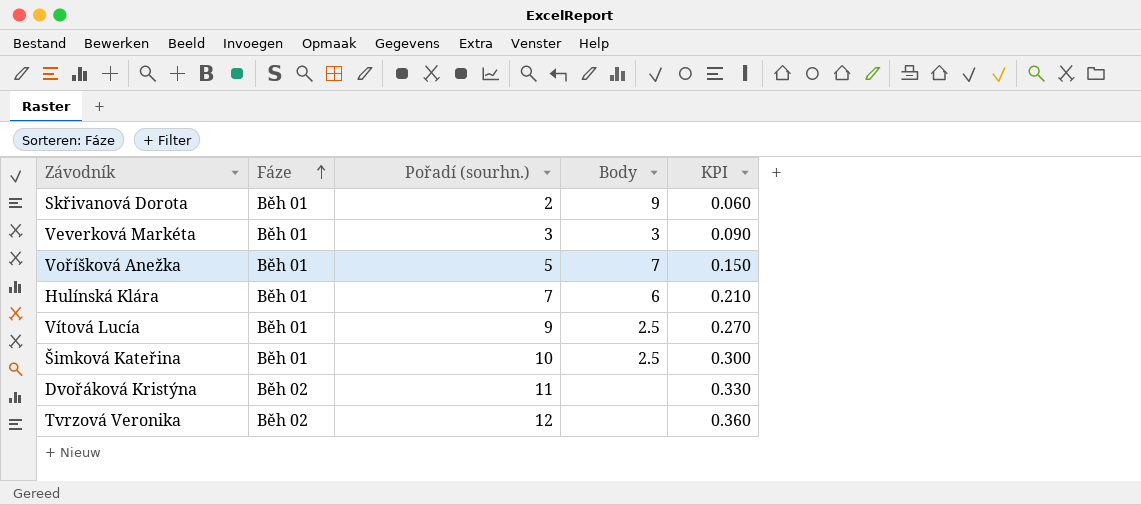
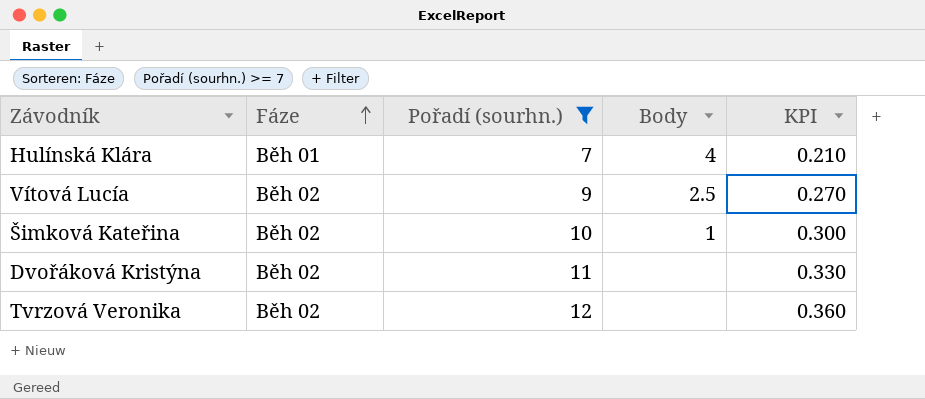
filter: none -> Pořadí (sourhn.) >= 7
Hulínská Klára | Body: 6 -> 4
Vítová Lucía | Fáze: Běh 01 -> Běh 02
Šimková Kateřina | Fáze: Běh 01 -> Běh 02
Šimková Kateřina | Body: 2.5 -> 1

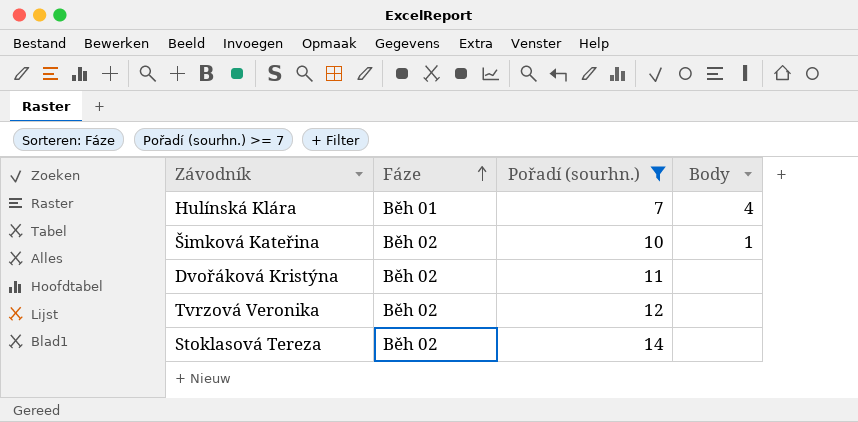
column KPI | formula: [Pořadí (sourhn.)] * 0.03 -> none
row Vítová Lucía: Běh 02 | 9 | 2.5 | 0.270 -> none
row Stoklasová Tereza: none -> Běh 02 | 14 | none

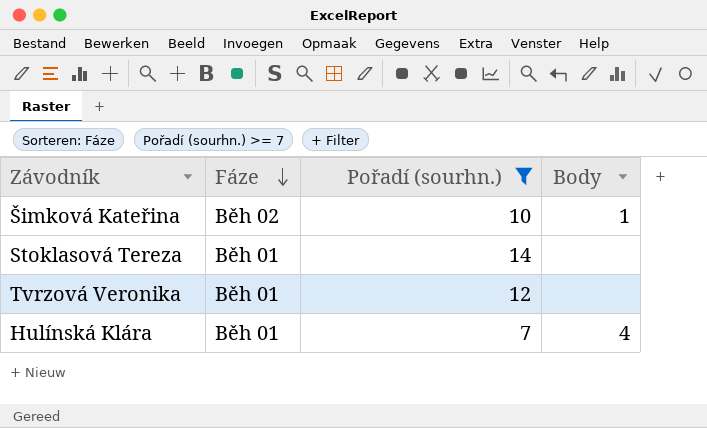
row order: Fáze ascending -> Fáze descending
row Dvořáková Kristýna: Běh 02 | 11 | none -> none
Stoklasová Tereza | Fáze: Běh 02 -> Běh 01
Tvrzová Veronika | Fáze: Běh 02 -> Běh 01

